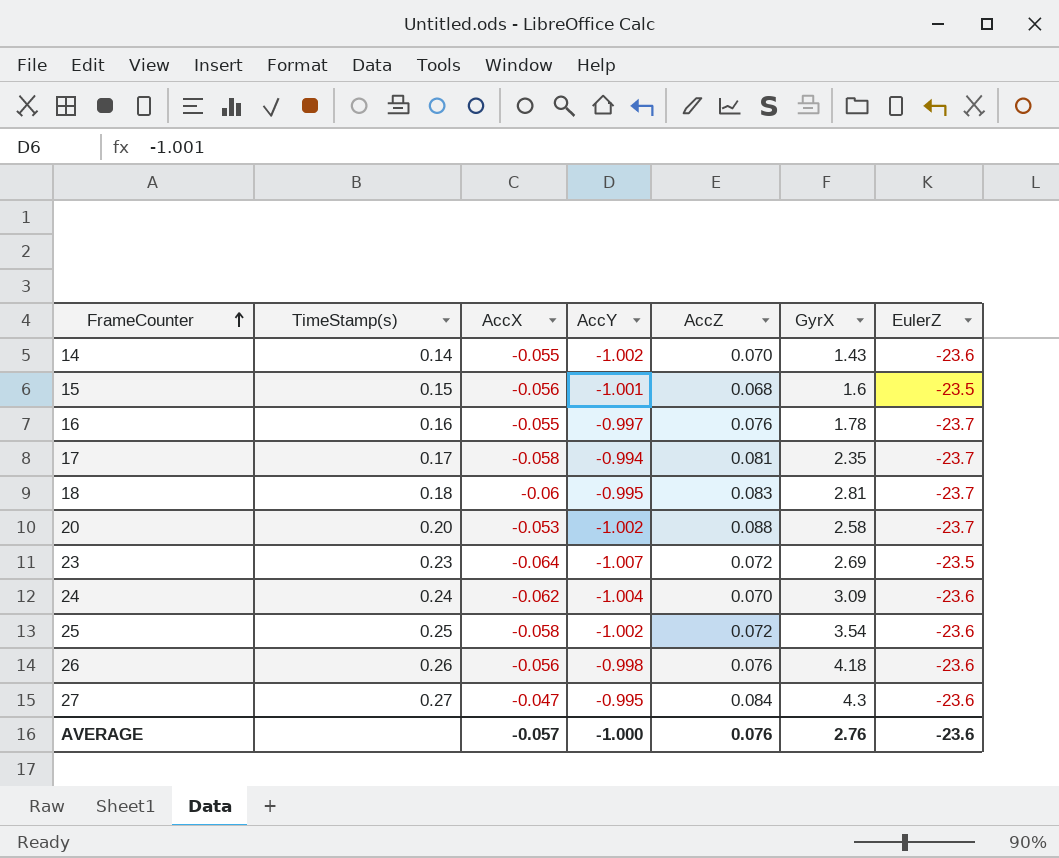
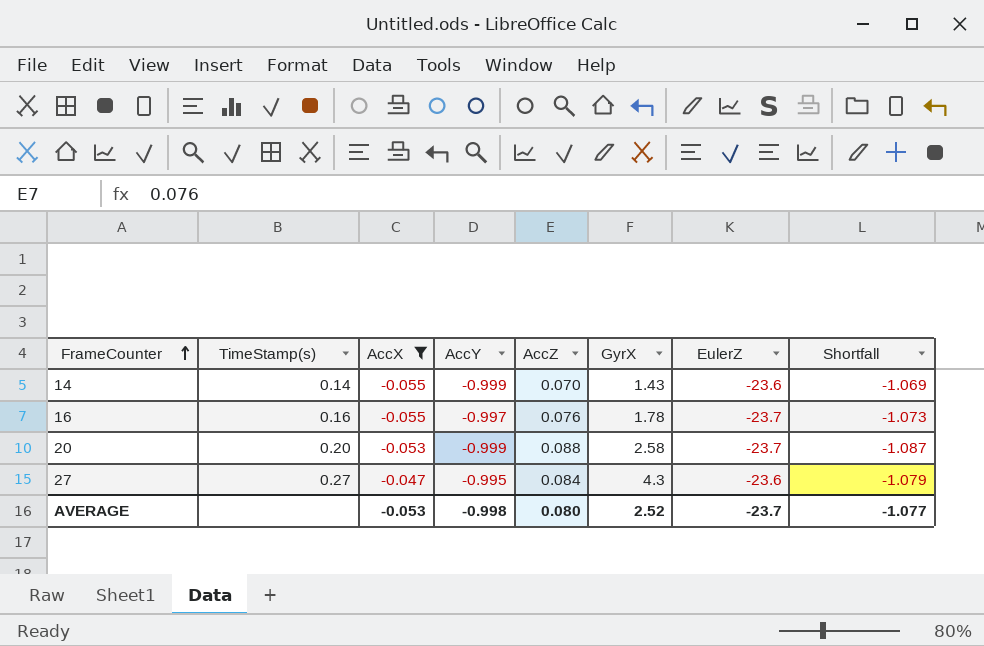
filter: none -> AccX >= -0.055
column Shortfall | formula: none -> [AccY] - [AccZ]
14 | AccY: -1.002 -> -0.999
20 | AccY: -1.002 -> -0.999
AVERAGE | AccX: -0.057 -> -0.053
AVERAGE | AccY: -1.000 -> -0.998
AVERAGE | AccZ: 0.076 -> 0.080
AVERAGE | GyrX: 2.76 -> 2.52
AVERAGE | EulerZ: -23.6 -> -23.7

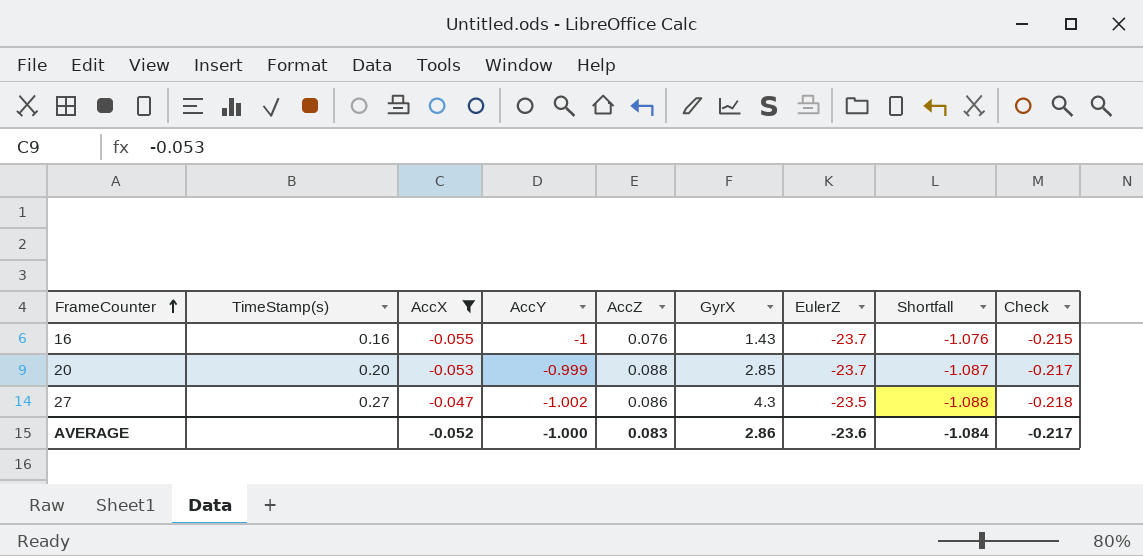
column Check | formula: none -> [Shortfall] * 0.2
row 14: 0.14 | -0.055 | -0.999 | 0.070 | 1.43 | -23.6 | -1.069 -> none
16 | AccY: -0.997 -> -1
16 | GyrX: 1.78 -> 1.43
16 | Shortfall: -1.073 -> -1.076
20 | GyrX: 2.58 -> 2.85
27 | AccY: -0.995 -> -1.002
27 | AccZ: 0.084 -> 0.086
27 | EulerZ: -23.6 -> -23.5
27 | Shortfall: -1.079 -> -1.088
AVERAGE | AccX: -0.053 -> -0.052
AVERAGE | AccY: -0.998 -> -1.000
AVERAGE | AccZ: 0.080 -> 0.083
AVERAGE | GyrX: 2.52 -> 2.86
AVERAGE | EulerZ: -23.7 -> -23.6
AVERAGE | Shortfall: -1.077 -> -1.084

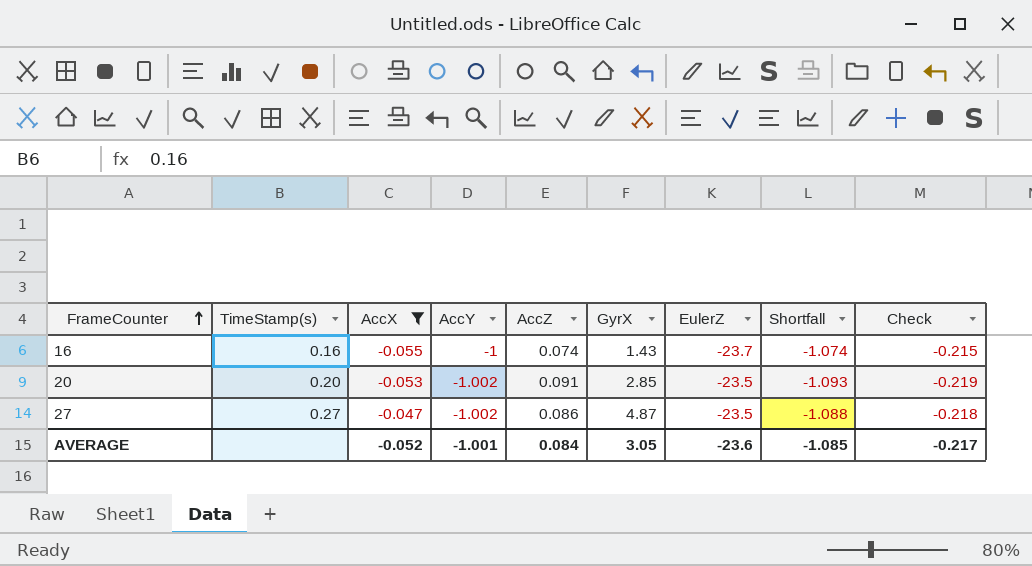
16 | AccZ: 0.076 -> 0.074
16 | Shortfall: -1.076 -> -1.074
20 | AccY: -0.999 -> -1.002
20 | AccZ: 0.088 -> 0.091
20 | EulerZ: -23.7 -> -23.5
20 | Shortfall: -1.087 -> -1.093
20 | Check: -0.217 -> -0.219
27 | GyrX: 4.3 -> 4.87
AVERAGE | AccY: -1.000 -> -1.001
AVERAGE | AccZ: 0.083 -> 0.084
AVERAGE | GyrX: 2.86 -> 3.05
AVERAGE | Shortfall: -1.084 -> -1.085

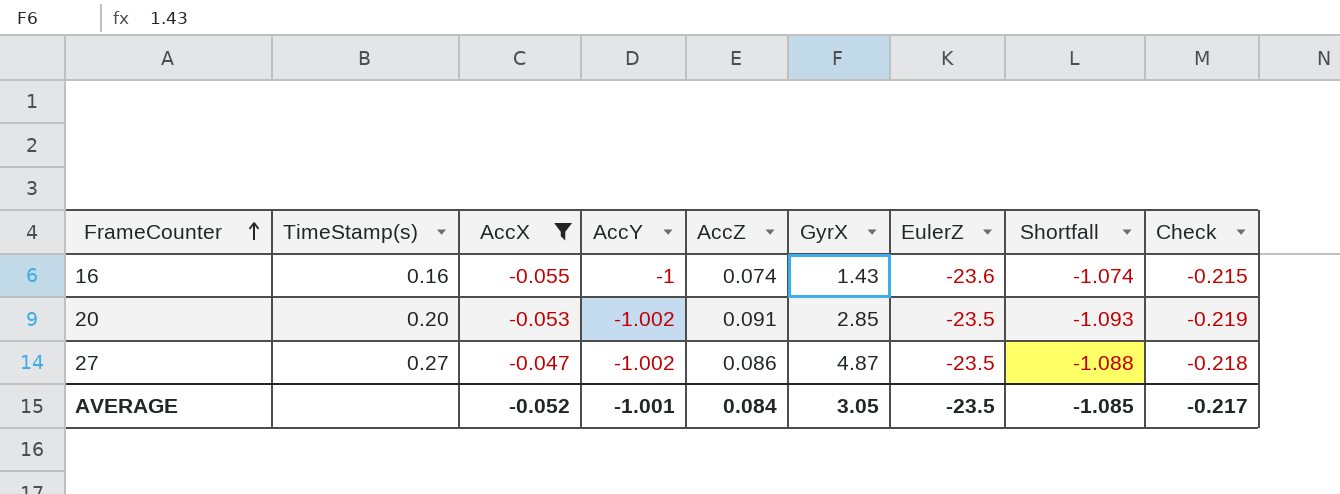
16 | EulerZ: -23.7 -> -23.6
AVERAGE | EulerZ: -23.6 -> -23.5

